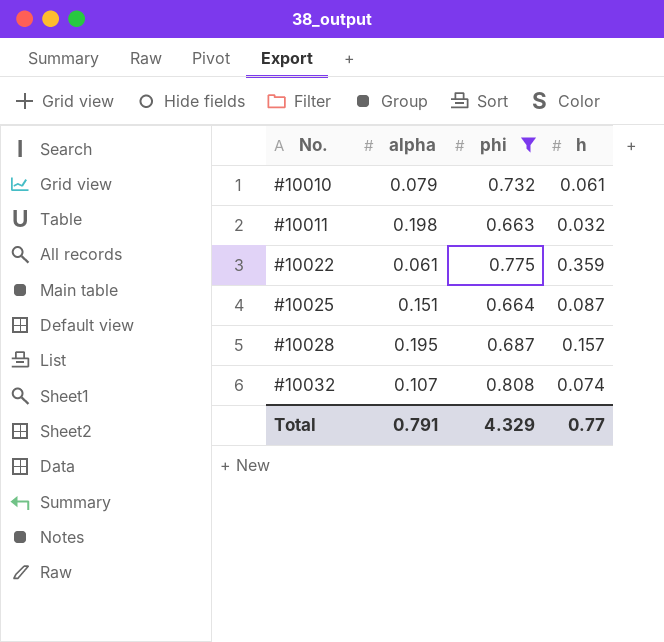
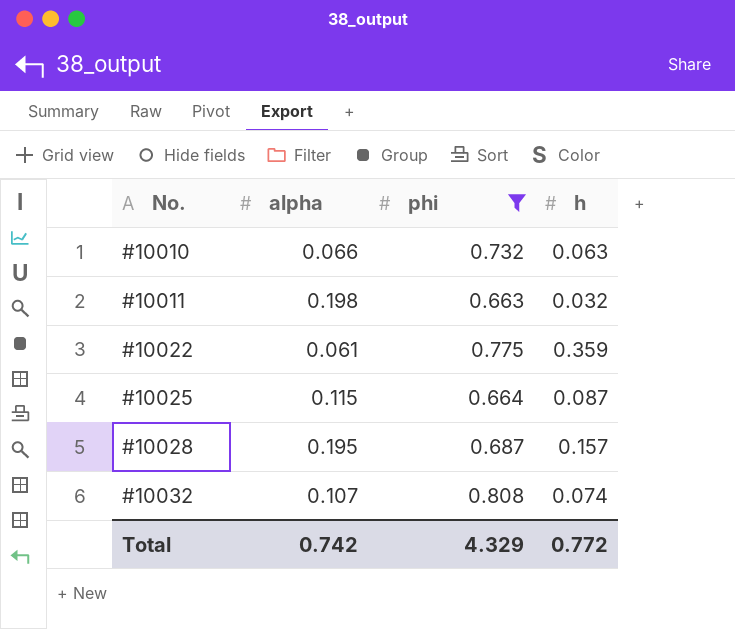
#10010 | alpha: 0.079 -> 0.066
#10010 | h: 0.061 -> 0.063
#10025 | alpha: 0.151 -> 0.115
Total | alpha: 0.791 -> 0.742
Total | h: 0.77 -> 0.772

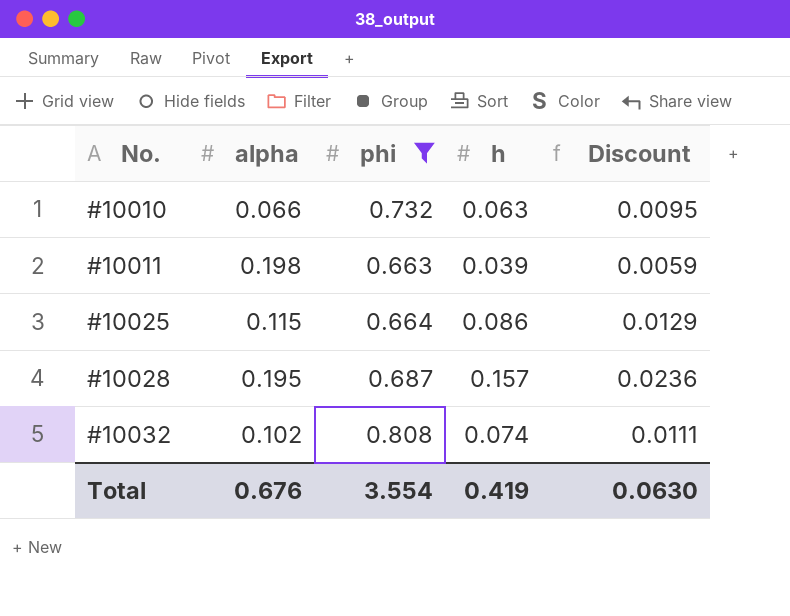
column Discount | formula: none -> [h] * 0.15
row #10022: 0.061 | 0.775 | 0.359 -> none
#10011 | h: 0.032 -> 0.039
#10025 | h: 0.087 -> 0.086
#10032 | alpha: 0.107 -> 0.102
Total | alpha: 0.742 -> 0.676
Total | phi: 4.329 -> 3.554
Total | h: 0.772 -> 0.419

